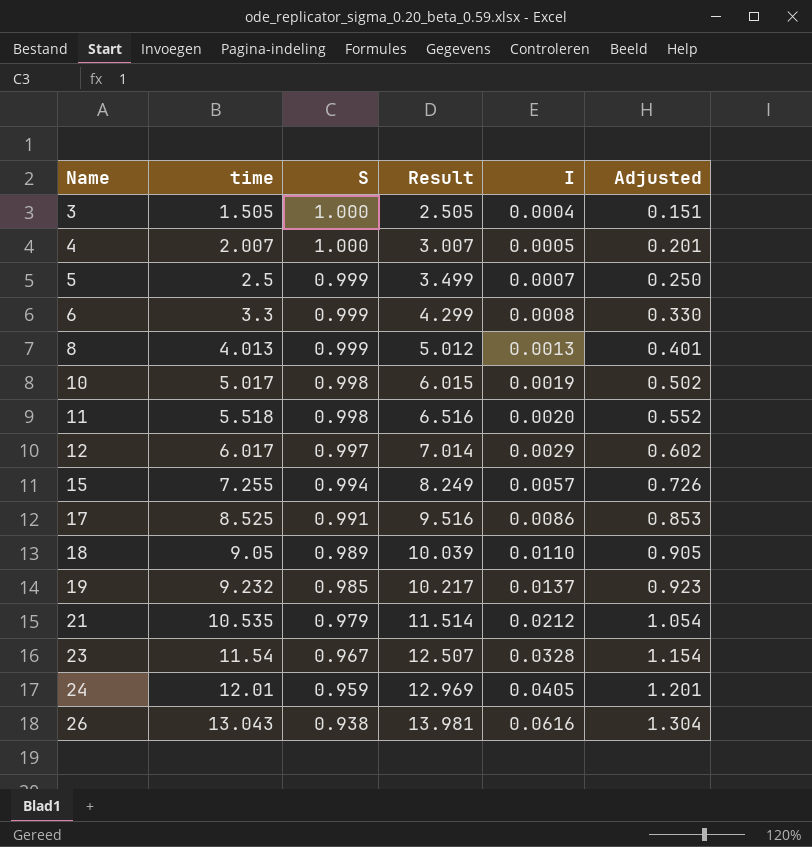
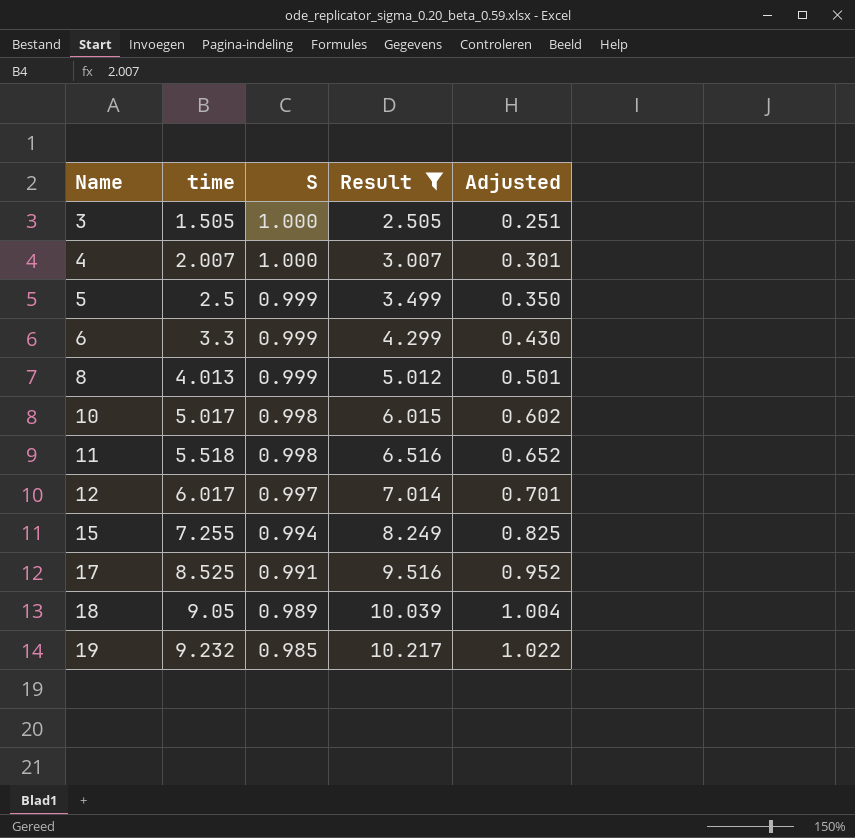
filter: none -> Result <= 10.217
column I | position: 5 -> none
column Adjusted | formula: [time] * 0.1 -> [Result] * 0.1

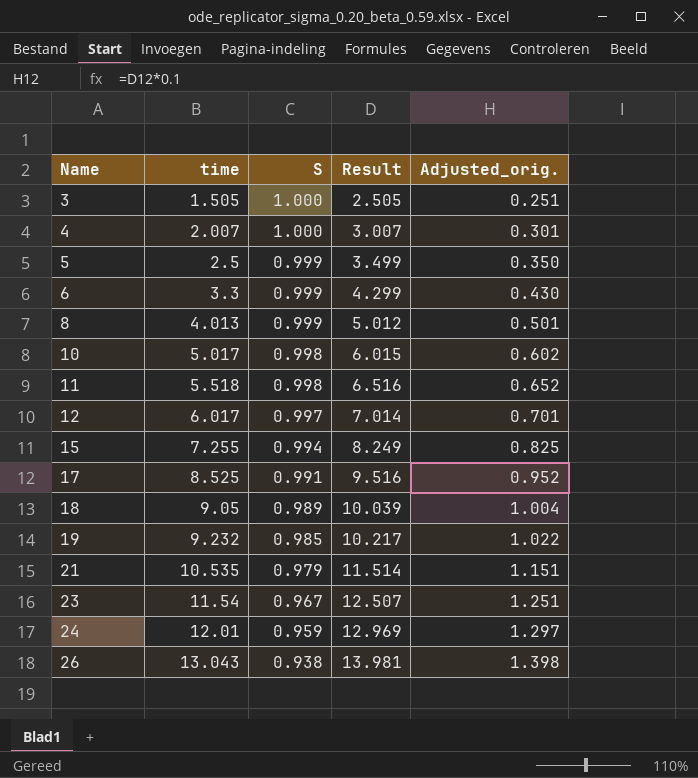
filter: Result <= 10.217 -> none
column name: Adjusted -> Adjusted_orig.

